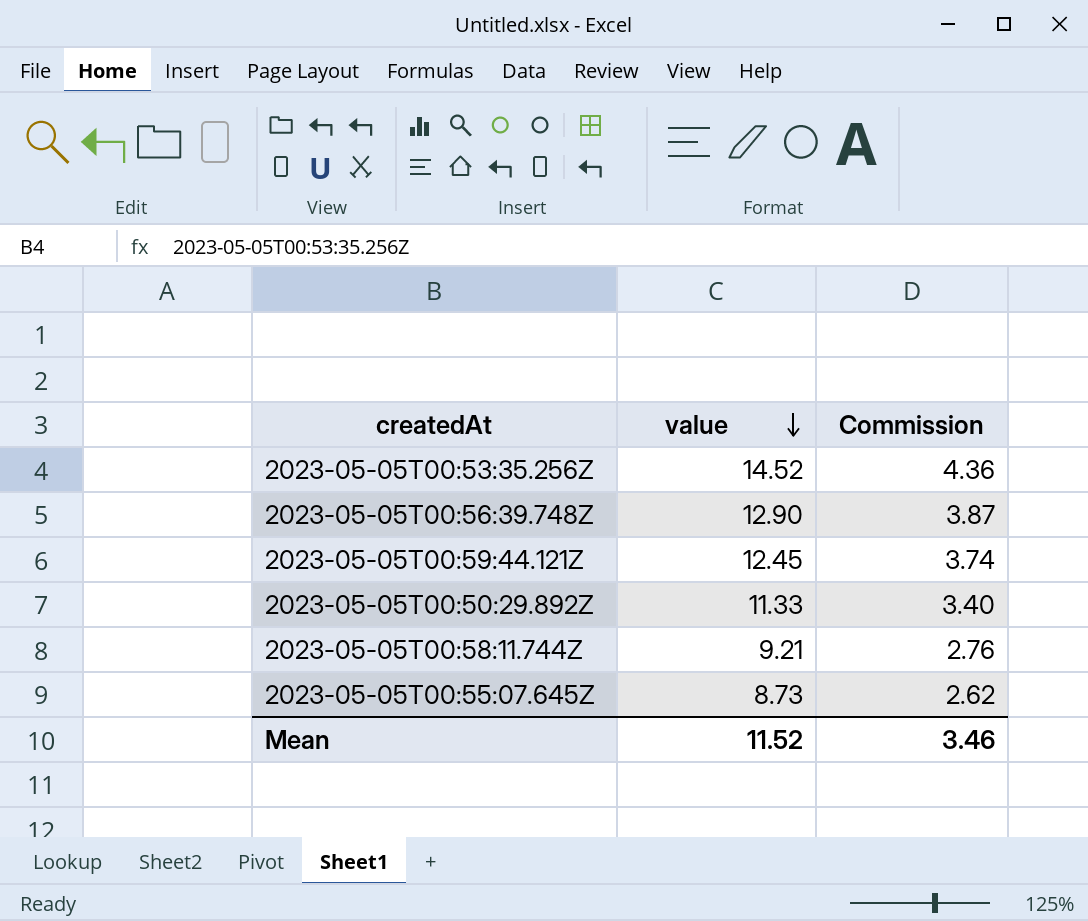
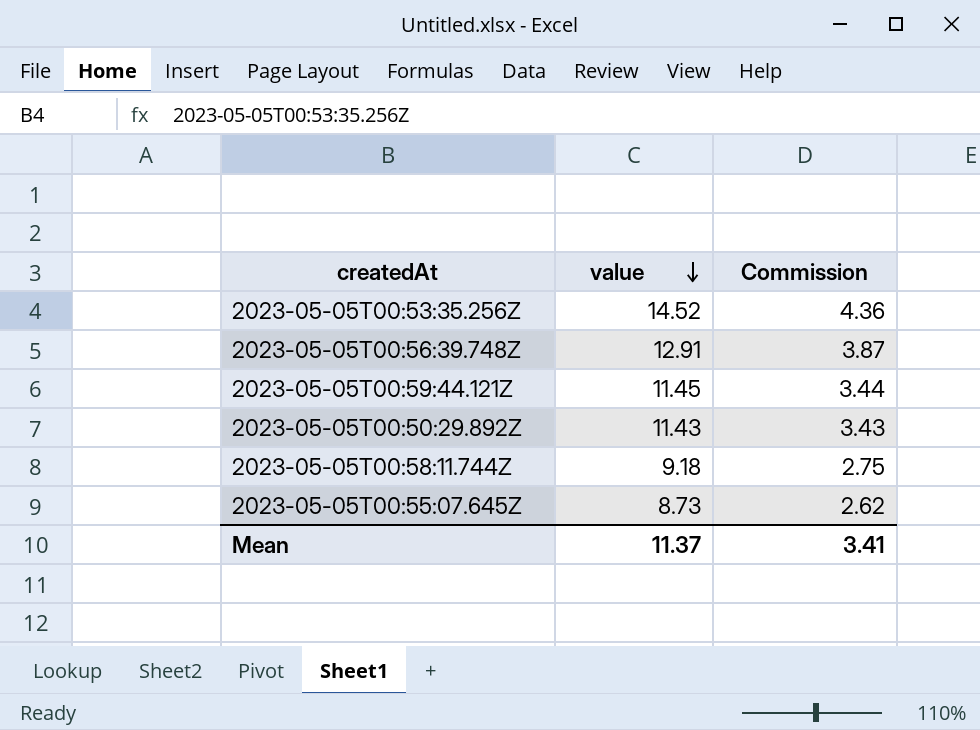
2023-05-05T00:56:39.748Z | value: 12.90 -> 12.91
2023-05-05T00:59:44.121Z | value: 12.45 -> 11.45
2023-05-05T00:59:44.121Z | Commission: 3.74 -> 3.44
2023-05-05T00:50:29.892Z | value: 11.33 -> 11.43
2023-05-05T00:50:29.892Z | Commission: 3.40 -> 3.43
2023-05-05T00:58:11.744Z | value: 9.21 -> 9.18
2023-05-05T00:58:11.744Z | Commission: 2.76 -> 2.75
Mean | value: 11.52 -> 11.37
Mean | Commission: 3.46 -> 3.41

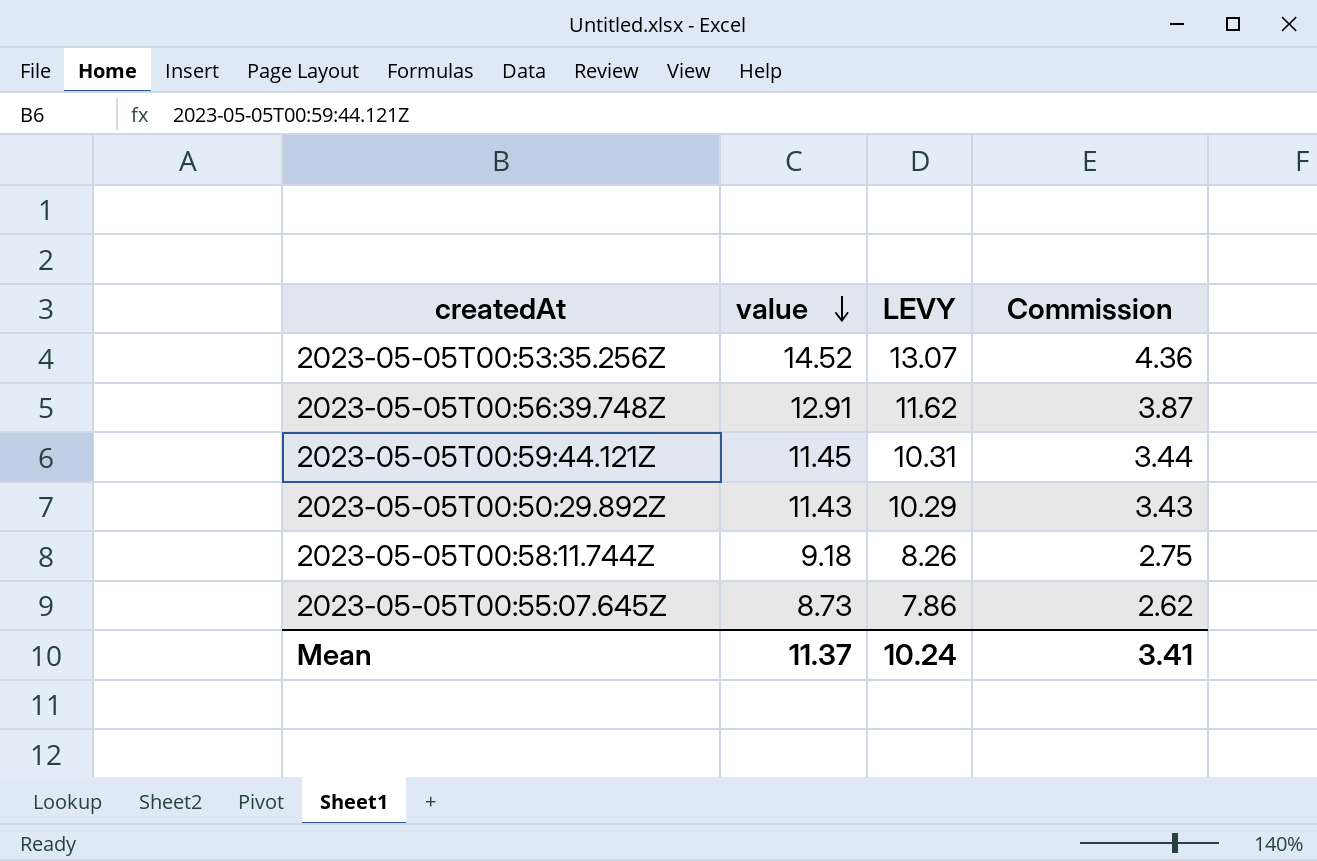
column LEVY | formula: none -> [value] * 0.9

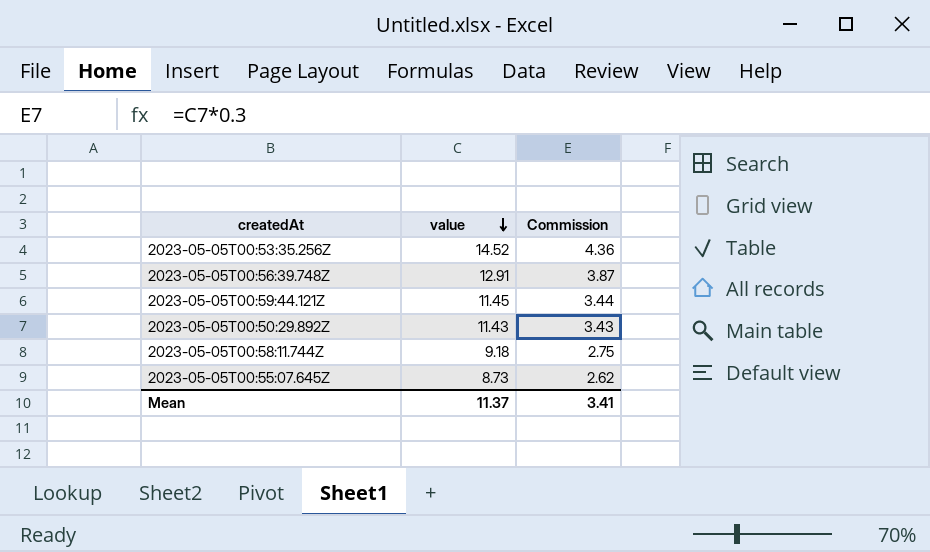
column LEVY | formula: [value] * 0.9 -> none

